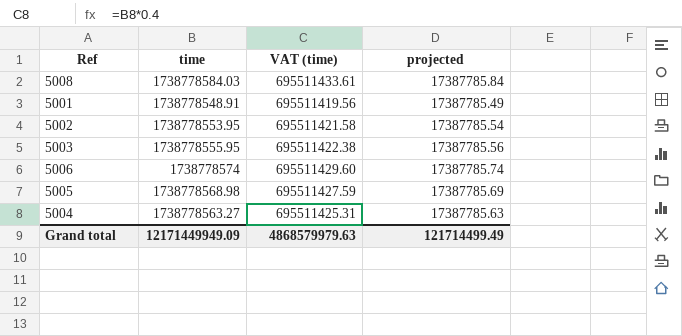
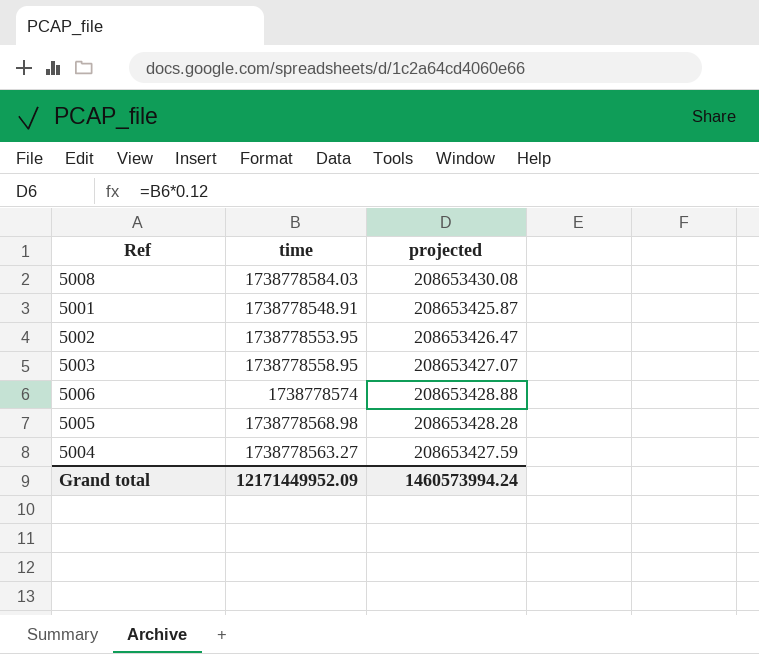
column VAT (time) | formula: [time] * 0.4 -> none
column projected | formula: [time] * 0.01 -> [time] * 0.12
5003 | time: 1738778555.95 -> 1738778558.95
Grand total | time: 12171449949.09 -> 12171449952.09
Grand total | projected: 121714499.49 -> 1460573994.24

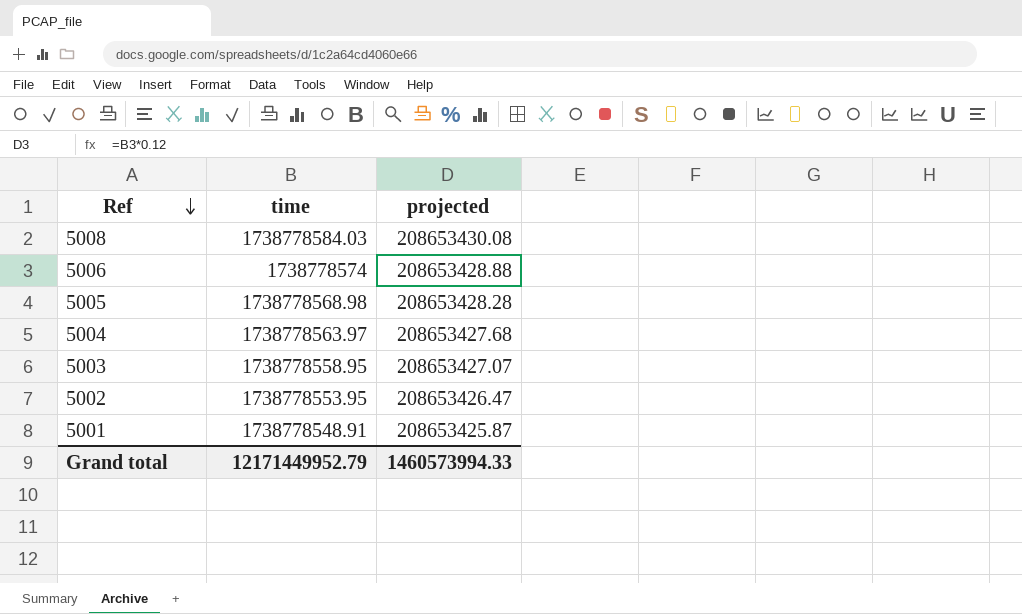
row order: none -> Ref descending
5004 | time: 1738778563.27 -> 1738778563.97
5004 | projected: 208653427.59 -> 208653427.68
Grand total | time: 12171449952.09 -> 12171449952.79
Grand total | projected: 1460573994.24 -> 1460573994.33

